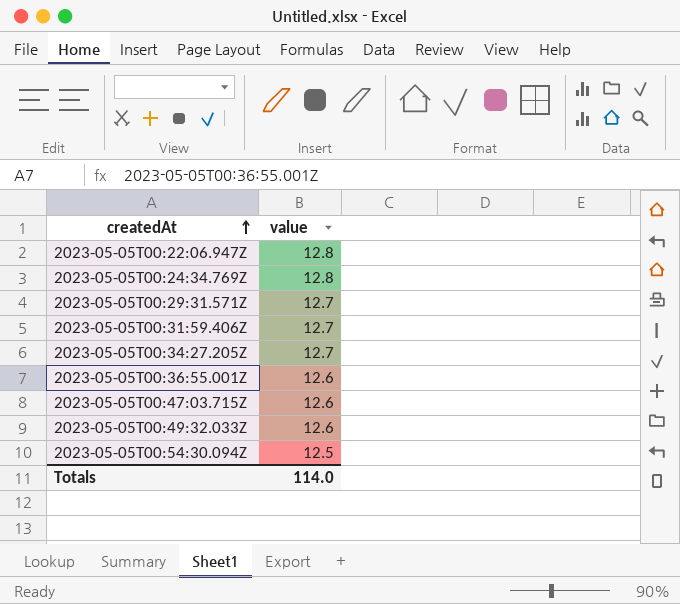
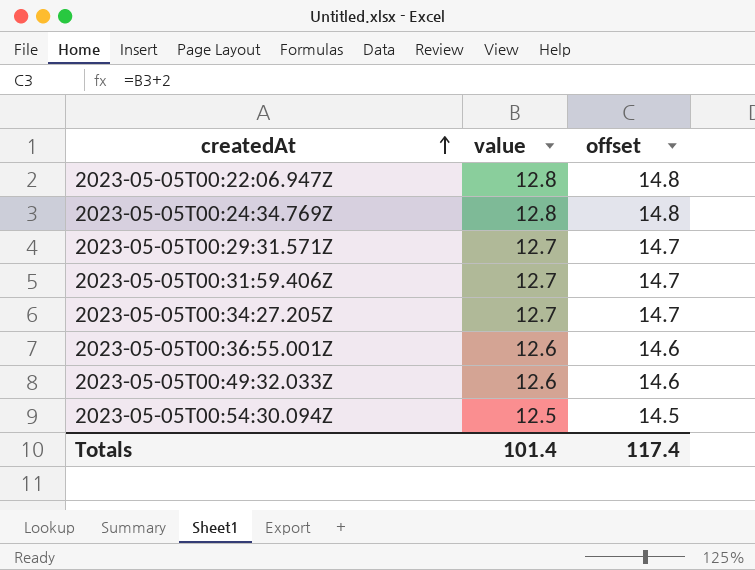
column offset | formula: none -> [value] + 2
row 2023-05-05T00:47:03.715Z: 12.6 -> none
Totals | value: 114.0 -> 101.4

